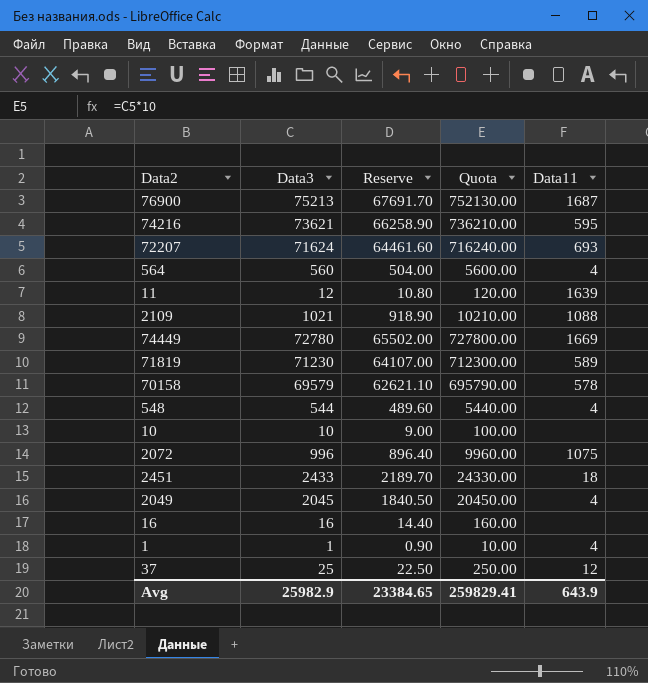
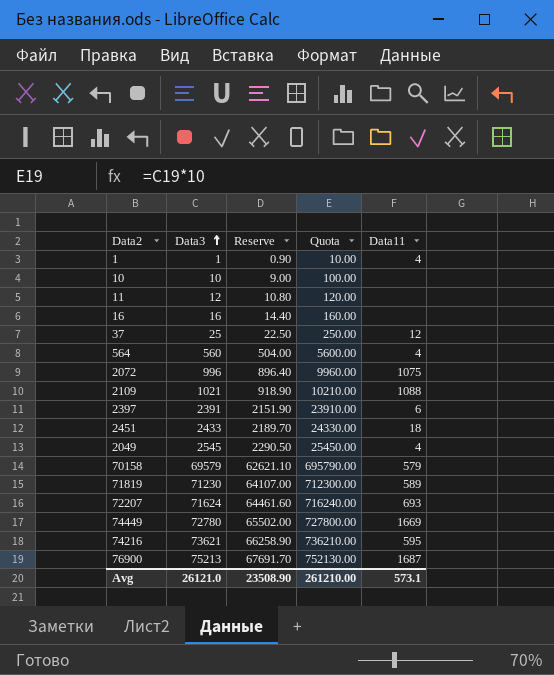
row order: none -> Data3 ascending
row 548: 544 | 489.60 | 5440.00 | 4 -> none
11 | Data11: 1639 -> none
row 2397: none -> 2391 | 2151.90 | 23910.00 | 6
2049 | Data3: 2045 -> 2545
2049 | Reserve: 1840.50 -> 2290.50
2049 | Quota: 20450.00 -> 25450.00
70158 | Data11: 578 -> 579
Avg | Data3: 25982.9 -> 26121.0
Avg | Reserve: 23384.65 -> 23508.90
Avg | Quota: 259829.41 -> 261210.00
Avg | Data11: 643.9 -> 573.1

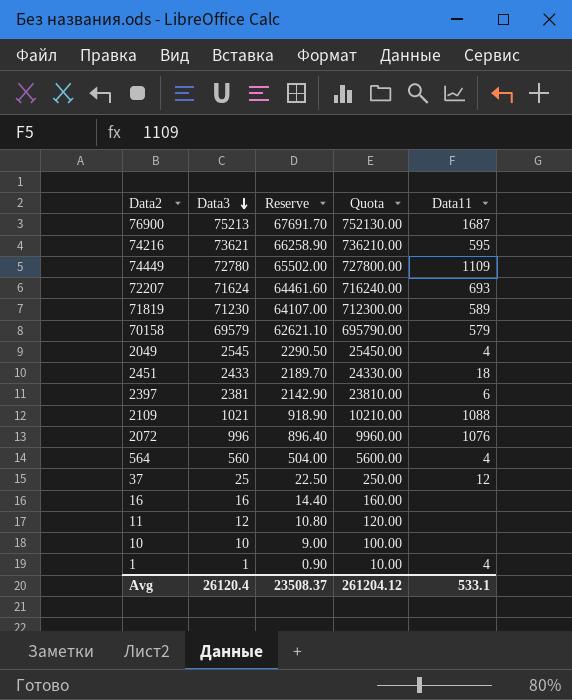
row order: Data3 ascending -> Data3 descending
74449 | Data11: 1669 -> 1109
2397 | Data3: 2391 -> 2381
2397 | Reserve: 2151.90 -> 2142.90
2397 | Quota: 23910.00 -> 23810.00
2072 | Data11: 1075 -> 1076
Avg | Data3: 26121.0 -> 26120.4
Avg | Reserve: 23508.90 -> 23508.37
Avg | Quota: 261210.00 -> 261204.12
Avg | Data11: 573.1 -> 533.1

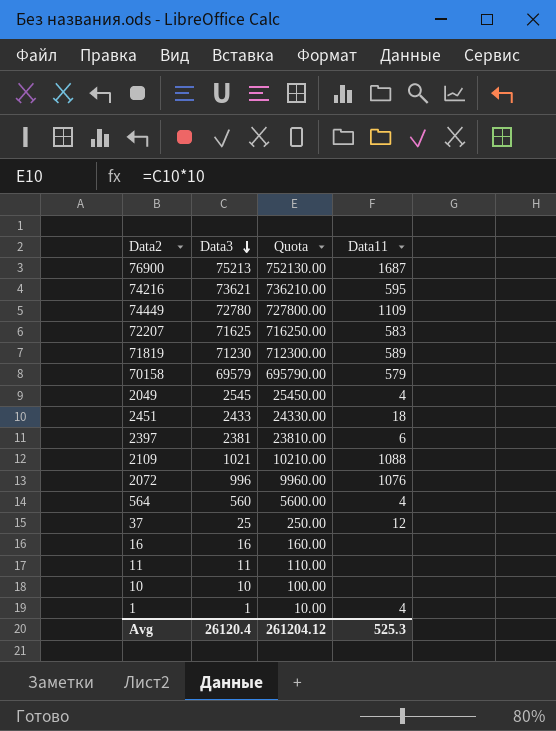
column Reserve | formula: [Data3] * 0.9 -> none
72207 | Data3: 71624 -> 71625
72207 | Quota: 716240.00 -> 716250.00
72207 | Data11: 693 -> 583
11 | Data3: 12 -> 11
11 | Quota: 120.00 -> 110.00
Avg | Data11: 533.1 -> 525.3

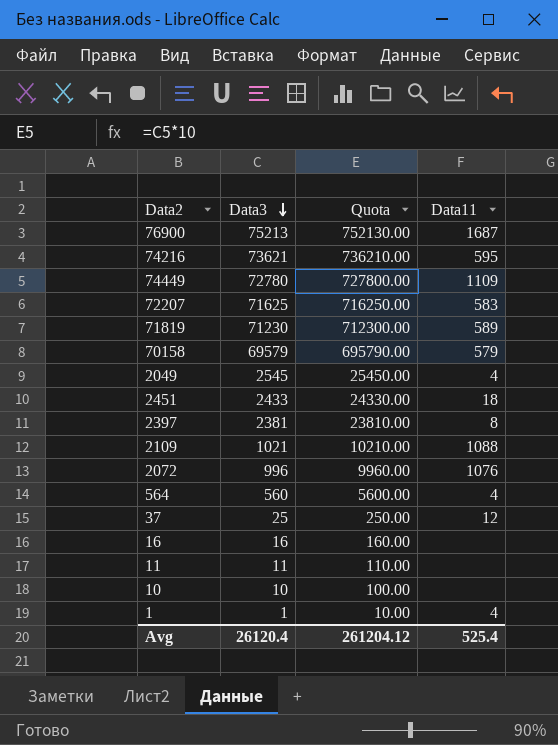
2397 | Data11: 6 -> 8
Avg | Data11: 525.3 -> 525.4

